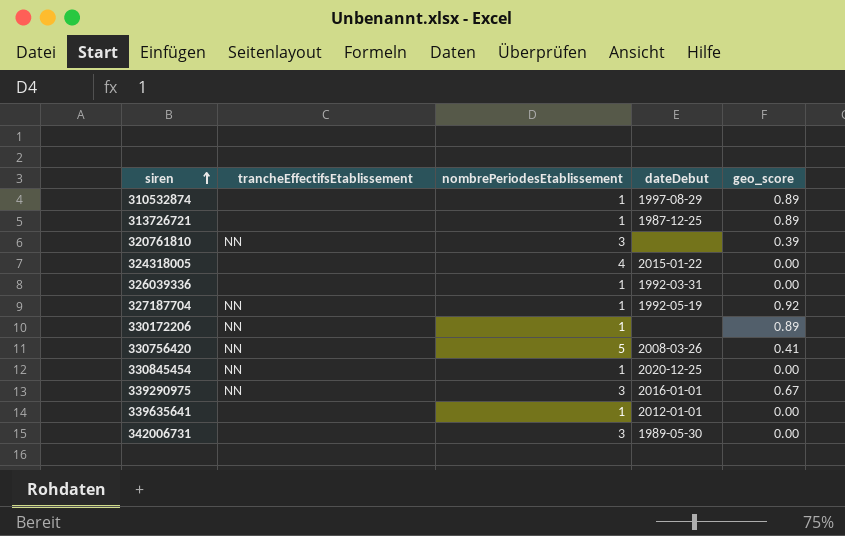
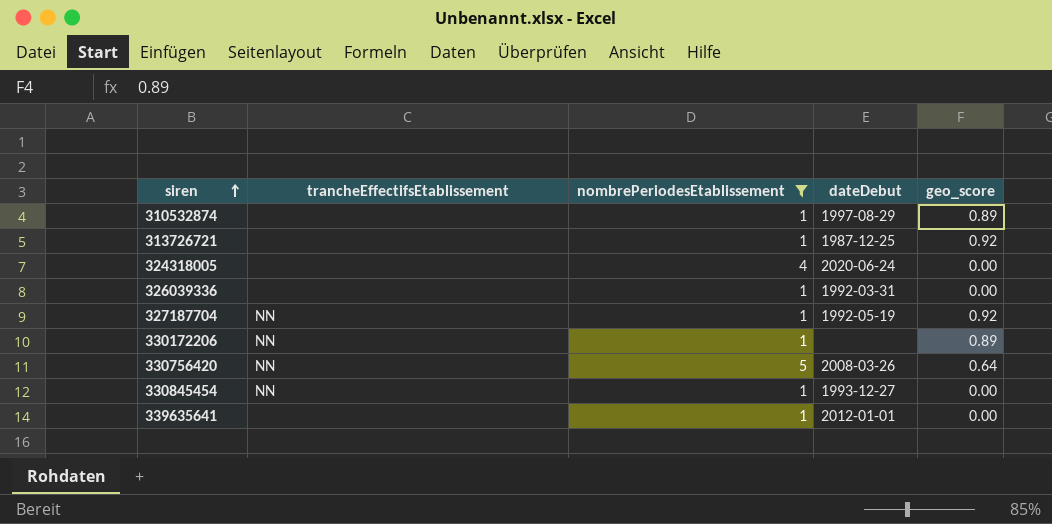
filter: none -> nombrePeriodesEtablissement != 3
313726721 | geo_score: 0.89 -> 0.92
324318005 | dateDebut: 2015-01-22 -> 2020-06-24
330756420 | geo_score: 0.41 -> 0.64
330845454 | dateDebut: 2020-12-25 -> 1993-12-27

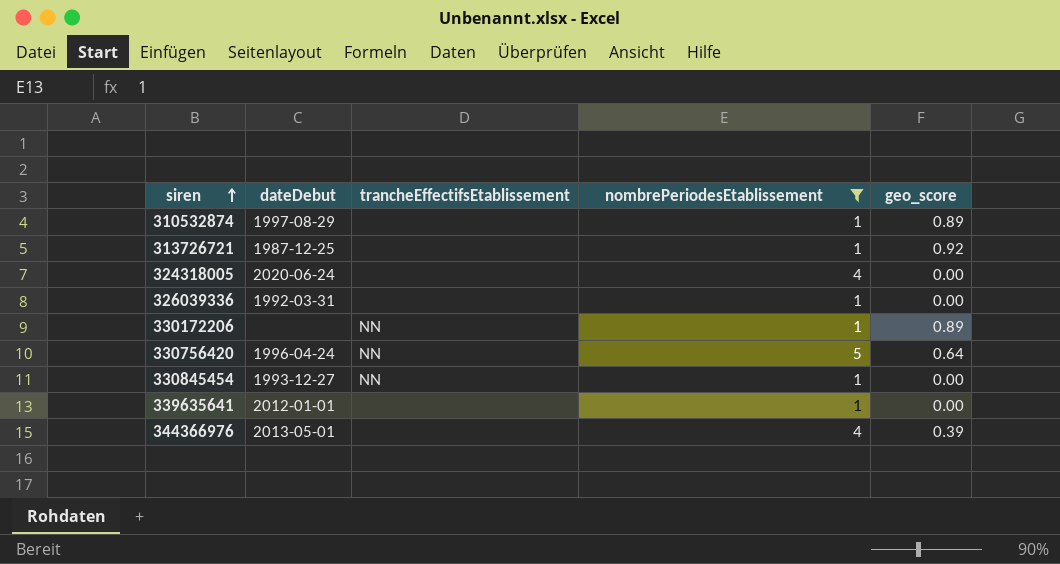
column dateDebut | position: 4 -> 2
row 327187704: NN | 1 | 1992-05-19 | 0.92 -> none
330756420 | dateDebut: 2008-03-26 -> 1996-04-24
row 344366976: none -> 2013-05-01 | none | 4 | 0.39

